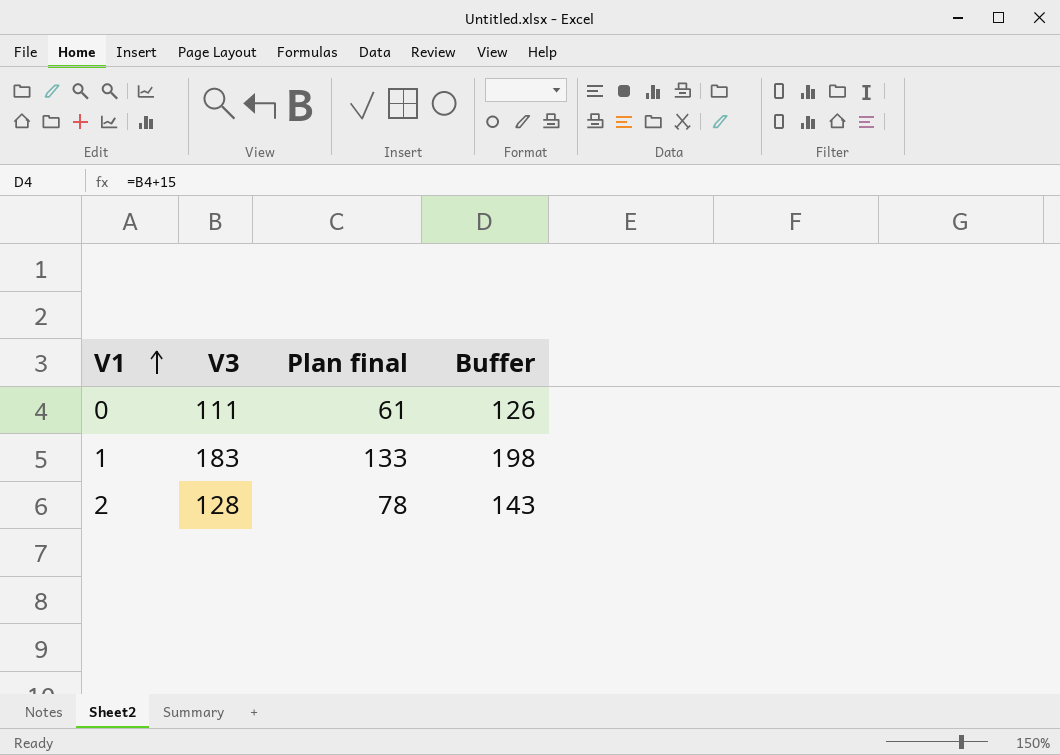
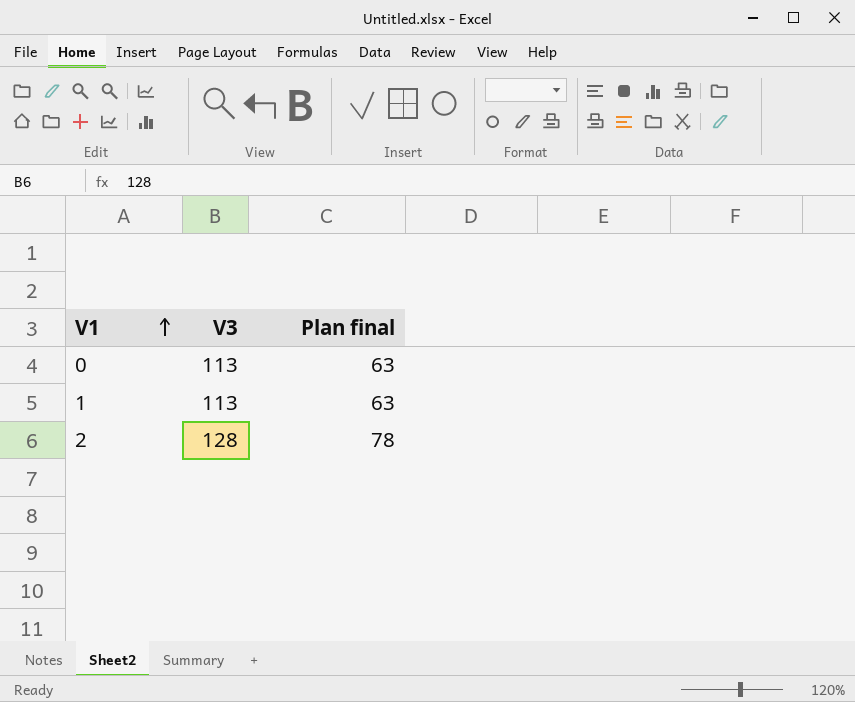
column Buffer | formula: [V3] + 15 -> none
0 | V3: 111 -> 113
0 | Plan final: 61 -> 63
1 | V3: 183 -> 113
1 | Plan final: 133 -> 63

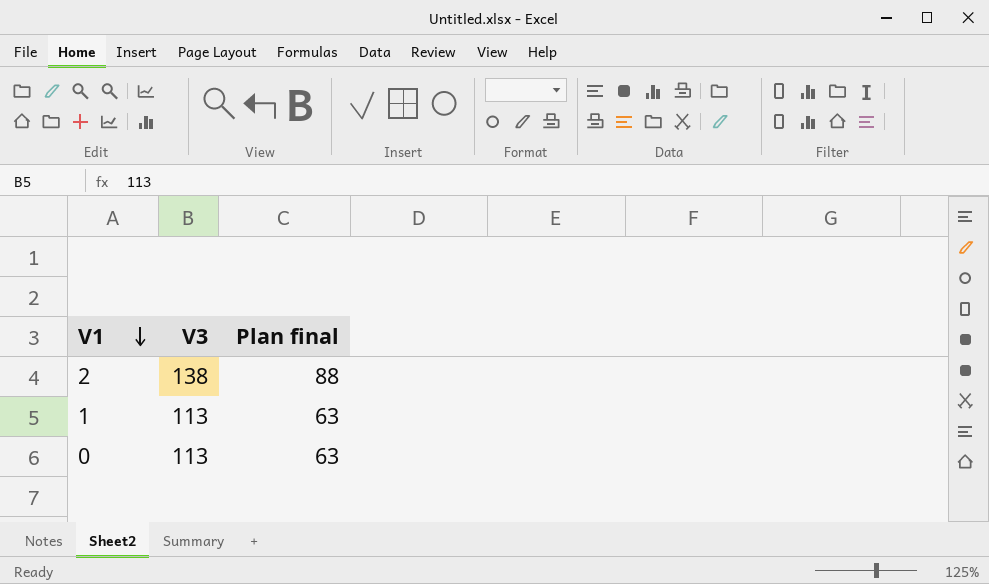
row order: V1 ascending -> V1 descending
2 | V3: 128 -> 138
2 | Plan final: 78 -> 88

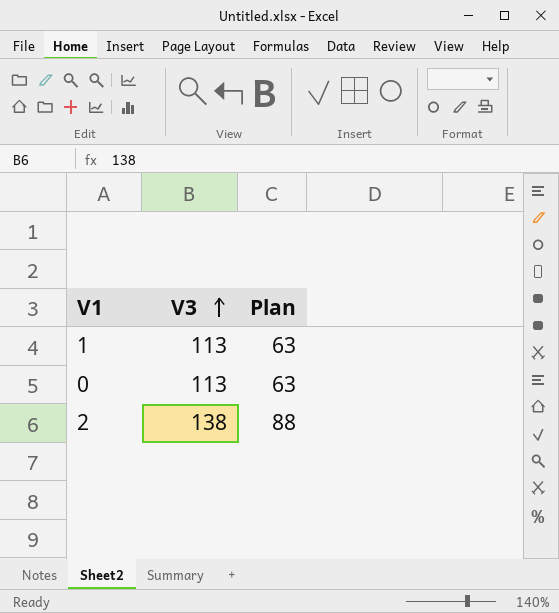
row order: V1 descending -> V3 ascending
column name: Plan final -> Plan

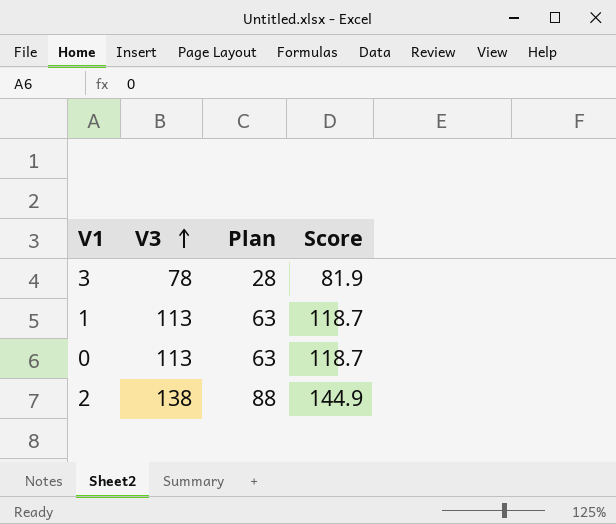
column Score | formula: none -> [V3] * 1.05
row 3: none -> 78 | 28 | 81.9

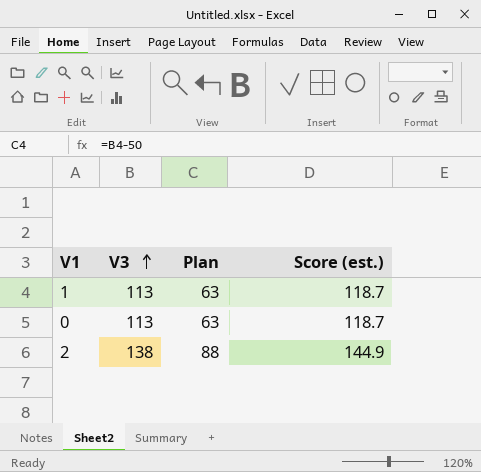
column name: Score -> Score (est.)
row 3: 78 | 28 | 81.9 -> none

